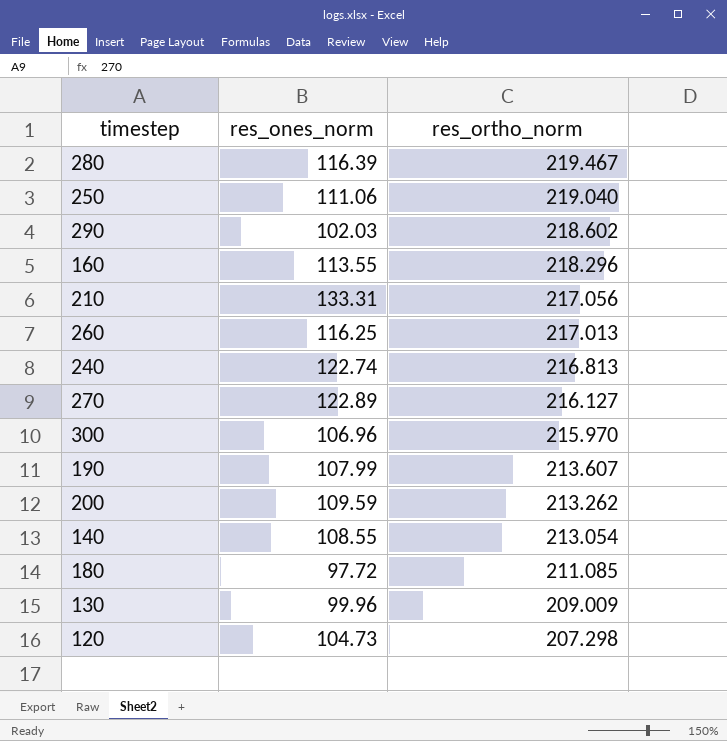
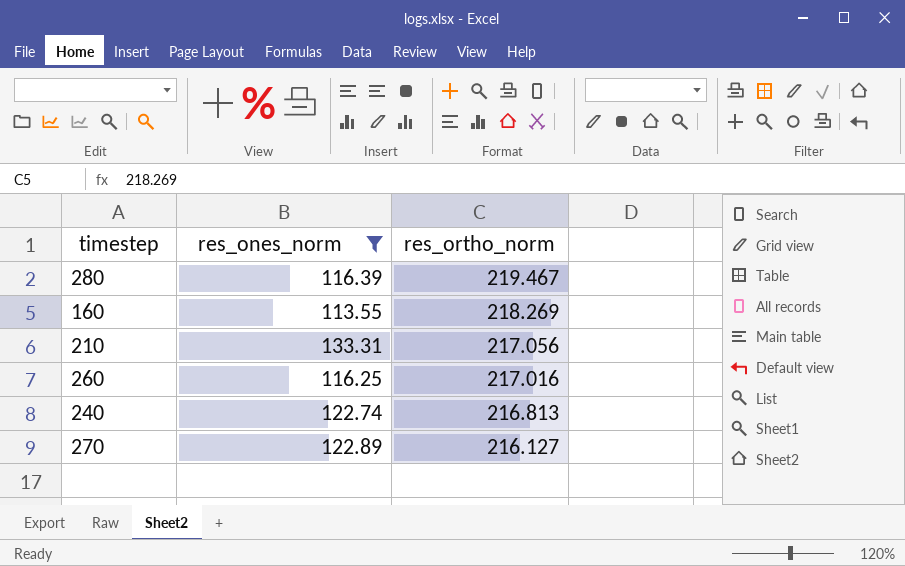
filter: none -> res_ones_norm >= 113.55
160 | res_ortho_norm: 218.296 -> 218.269
260 | res_ortho_norm: 217.013 -> 217.016

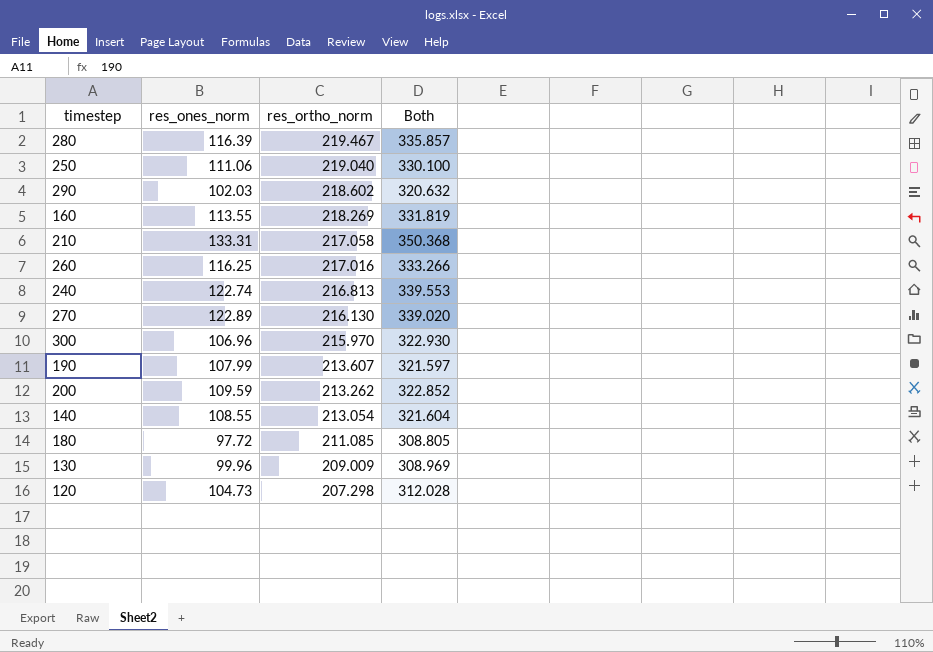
filter: res_ones_norm >= 113.55 -> none
column Both | formula: none -> [res_ones_norm] + [res_ortho_norm]
210 | res_ortho_norm: 217.056 -> 217.058
270 | res_ortho_norm: 216.127 -> 216.130

